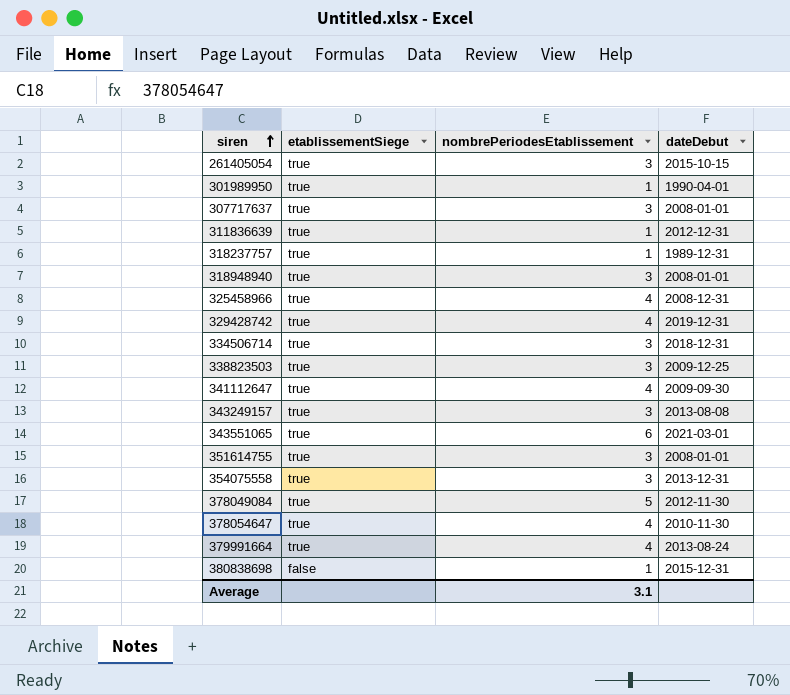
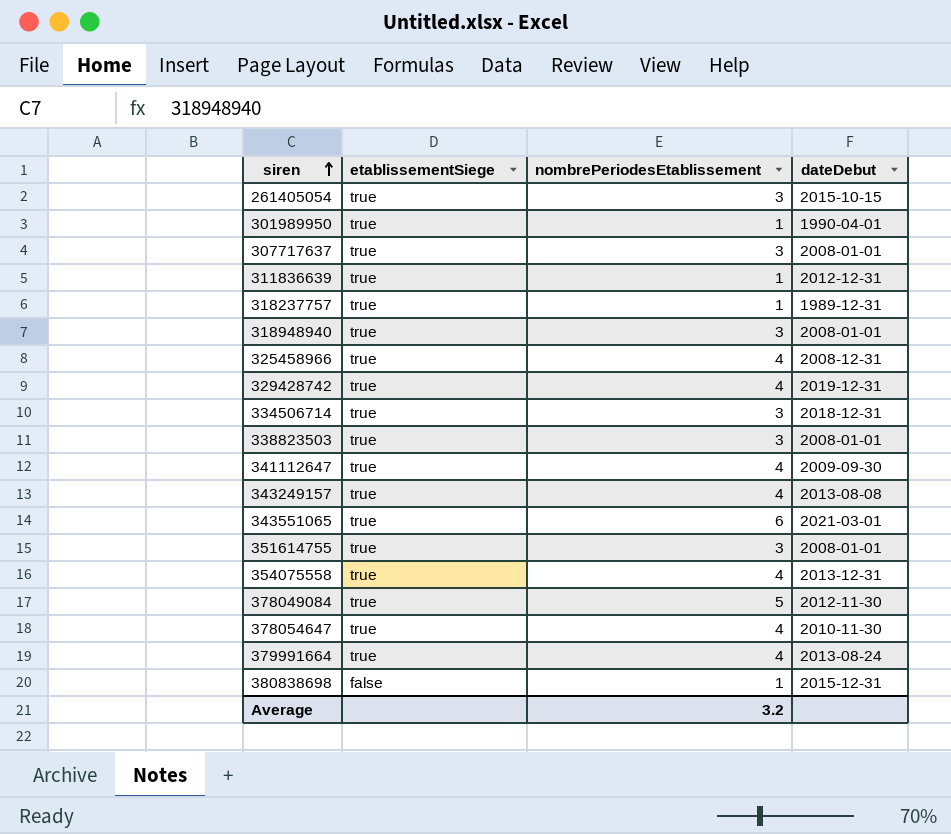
338823503 | dateDebut: 2009-12-25 -> 2008-01-01
343249157 | nombrePeriodesEtablissement: 3 -> 4
354075558 | nombrePeriodesEtablissement: 3 -> 4
Average | nombrePeriodesEtablissement: 3.1 -> 3.2

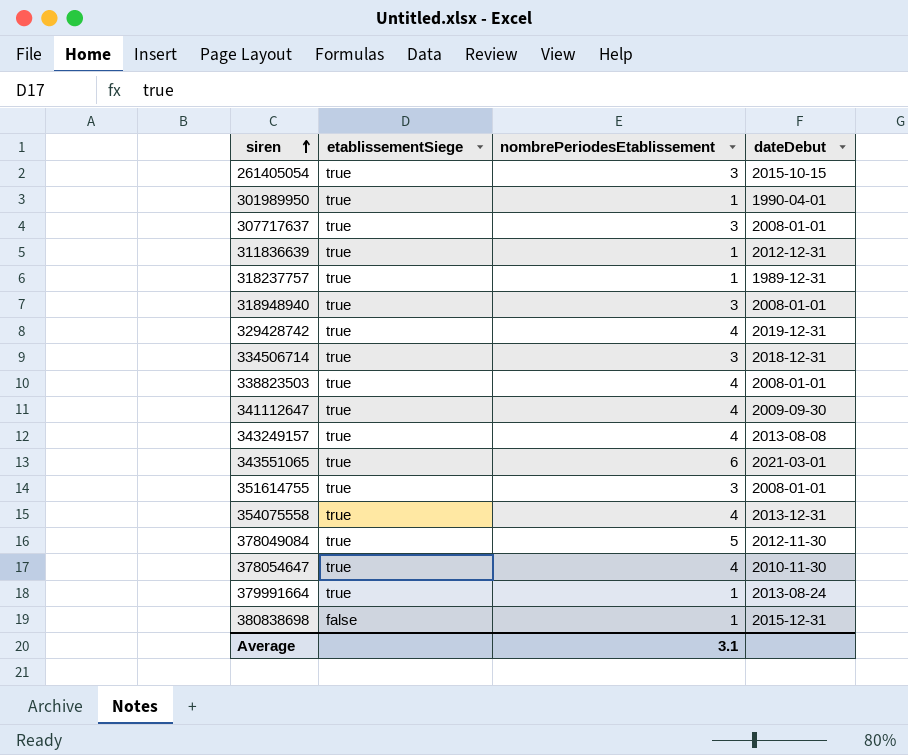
row 325458966: true | 4 | 2008-12-31 -> none
338823503 | nombrePeriodesEtablissement: 3 -> 4
379991664 | nombrePeriodesEtablissement: 4 -> 1
Average | nombrePeriodesEtablissement: 3.2 -> 3.1

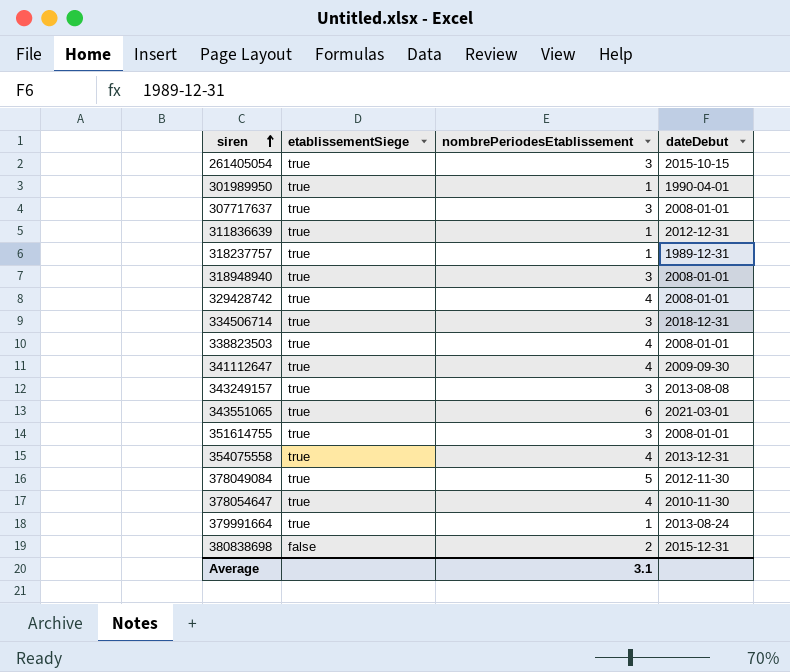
329428742 | dateDebut: 2019-12-31 -> 2008-01-01
343249157 | nombrePeriodesEtablissement: 4 -> 3
380838698 | nombrePeriodesEtablissement: 1 -> 2

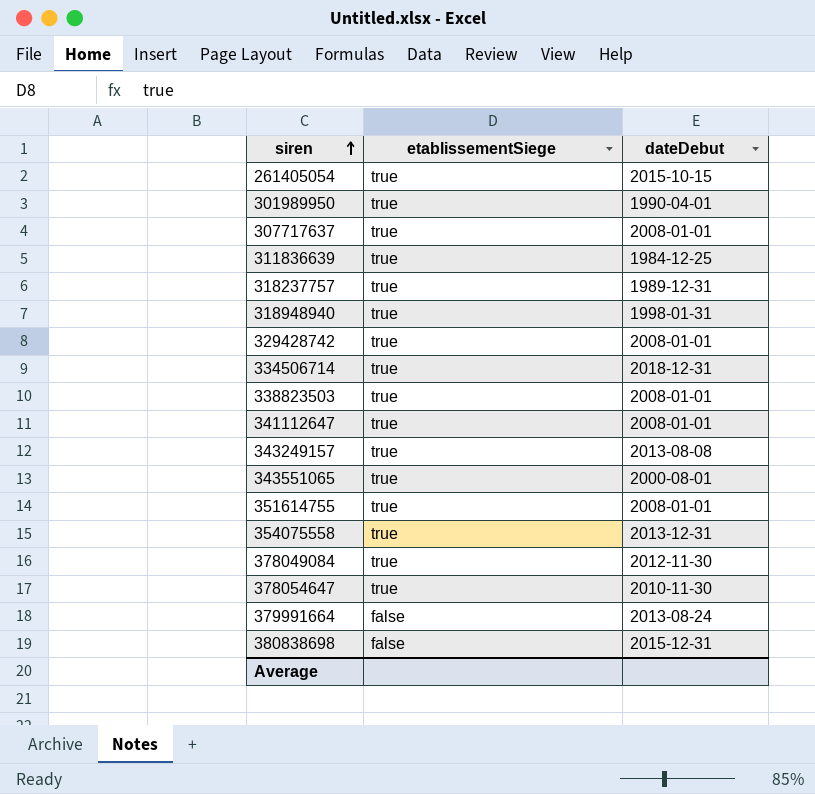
column nombrePeriodesEtablissement | position: 3 -> none
311836639 | dateDebut: 2012-12-31 -> 1984-12-25
318948940 | dateDebut: 2008-01-01 -> 1998-01-31
341112647 | dateDebut: 2009-09-30 -> 2008-01-01
343551065 | dateDebut: 2021-03-01 -> 2000-08-01
379991664 | etablissementSiege: true -> false

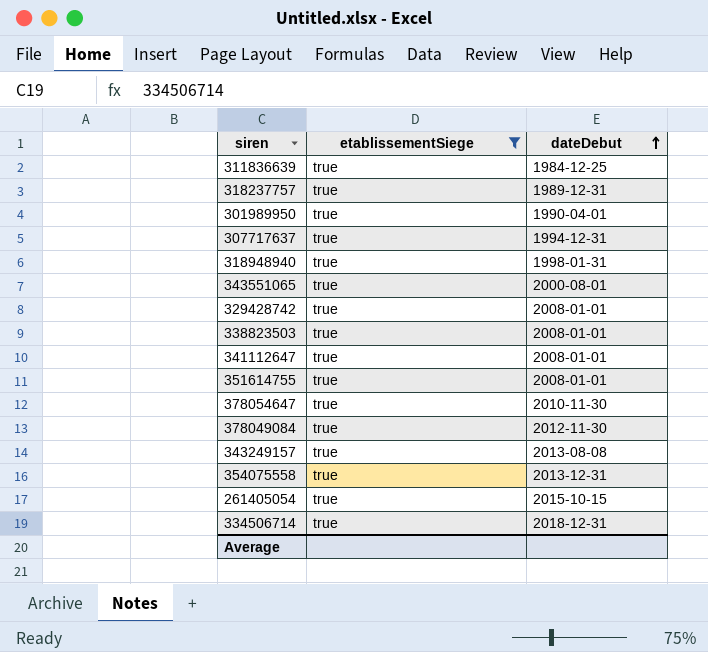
filter: none -> etablissementSiege = true
row order: siren ascending -> dateDebut ascending
307717637 | dateDebut: 2008-01-01 -> 1994-12-31

